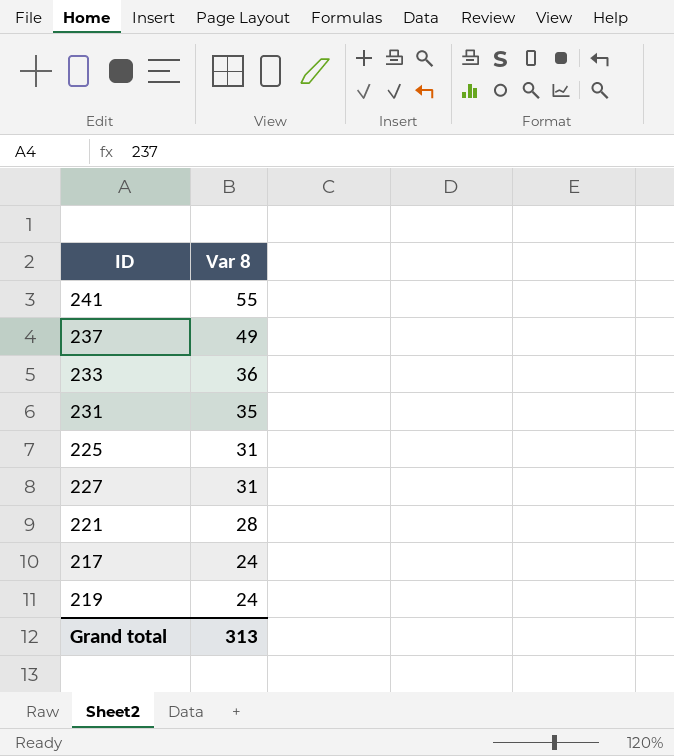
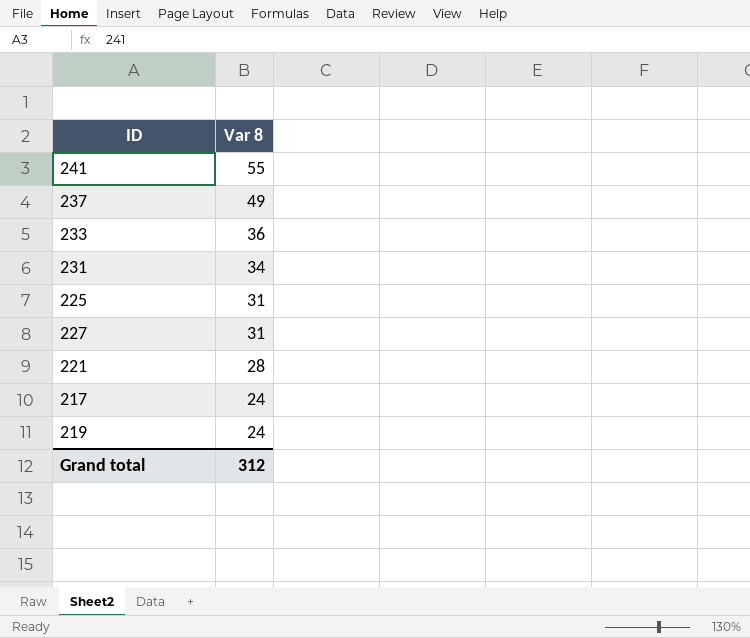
231 | Var 8: 35 -> 34
Grand total | Var 8: 313 -> 312

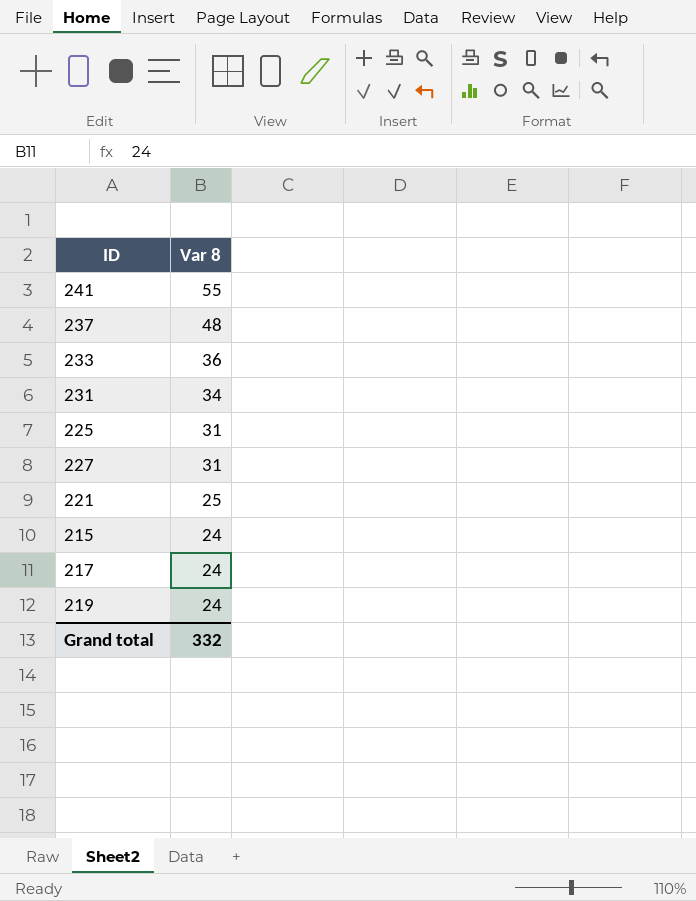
237 | Var 8: 49 -> 48
221 | Var 8: 28 -> 25
row 215: none -> 24
Grand total | Var 8: 312 -> 332

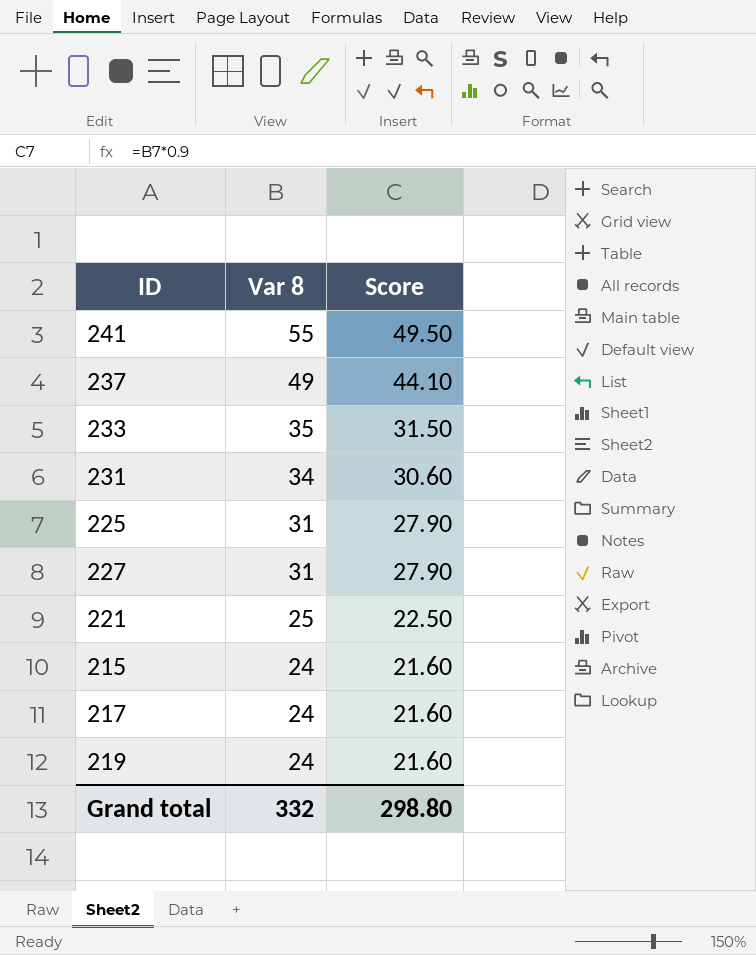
column Score | formula: none -> [Var 8] * 0.9
237 | Var 8: 48 -> 49
233 | Var 8: 36 -> 35

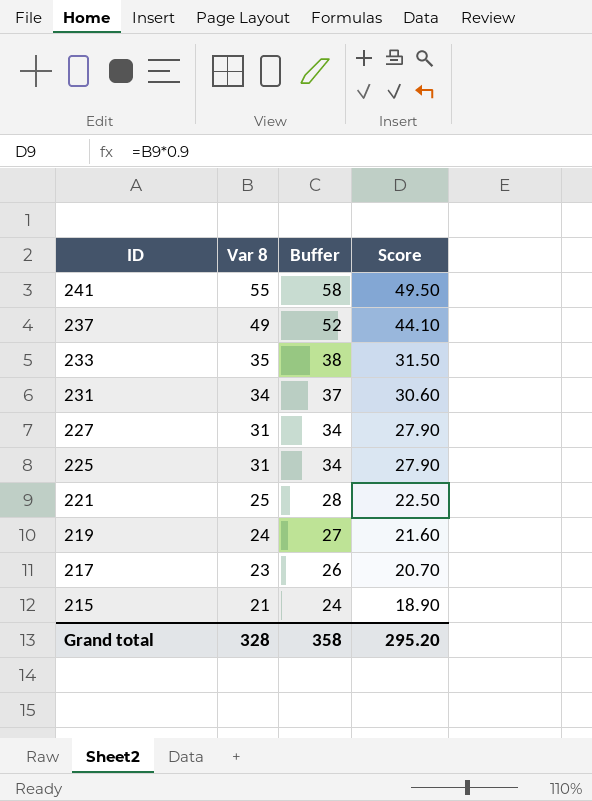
row order: Var 8 descending -> ID descending
column Buffer | formula: none -> [Var 8] + 3
217 | Var 8: 24 -> 23
217 | Score: 21.60 -> 20.70
215 | Var 8: 24 -> 21
215 | Score: 21.60 -> 18.90
Grand total | Var 8: 332 -> 328
Grand total | Score: 298.80 -> 295.20

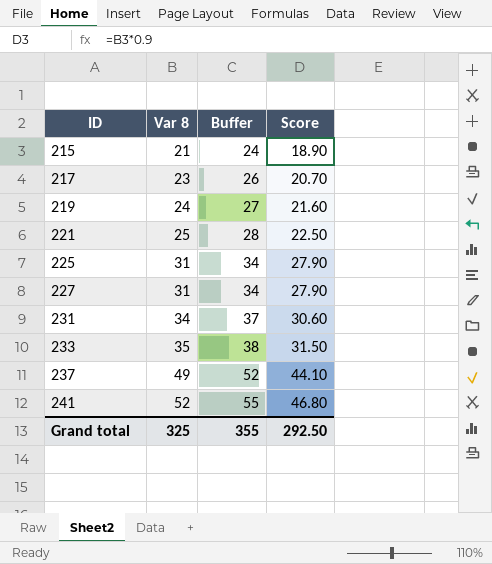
row order: ID descending -> ID ascending
241 | Var 8: 55 -> 52
241 | Buffer: 58 -> 55
241 | Score: 49.50 -> 46.80
Grand total | Var 8: 328 -> 325
Grand total | Buffer: 358 -> 355
Grand total | Score: 295.20 -> 292.50

